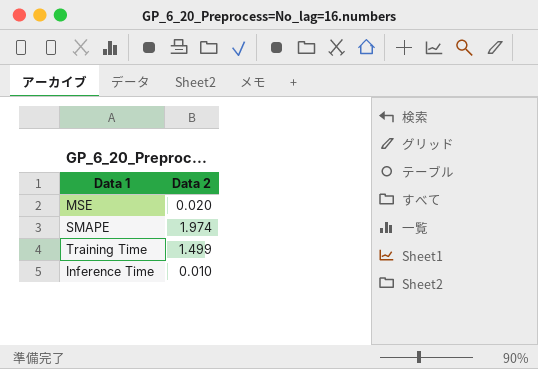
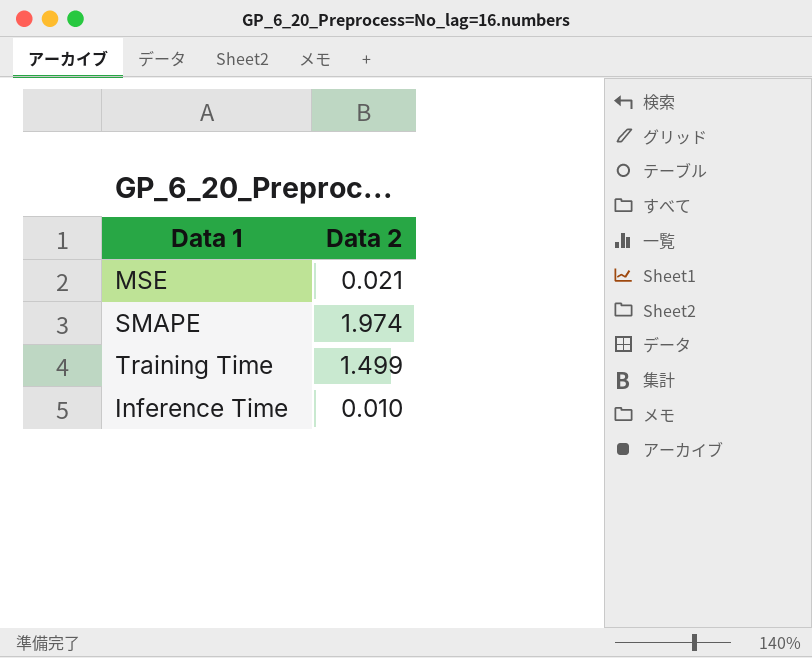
MSE | Data 2: 0.020 -> 0.021

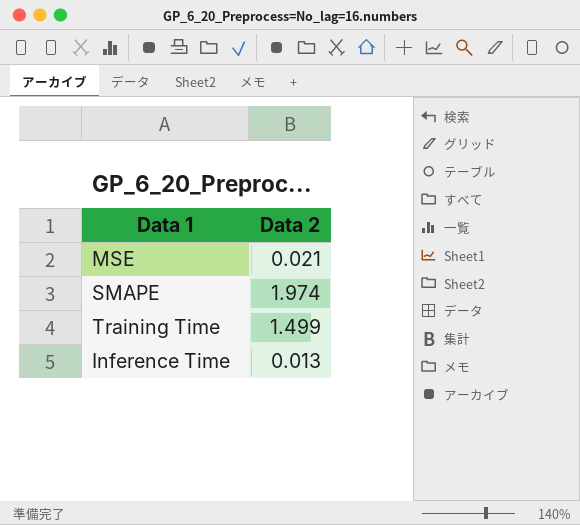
Inference Time | Data 2: 0.010 -> 0.013

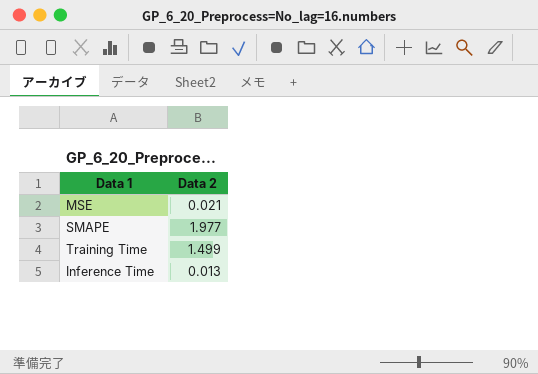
SMAPE | Data 2: 1.974 -> 1.977

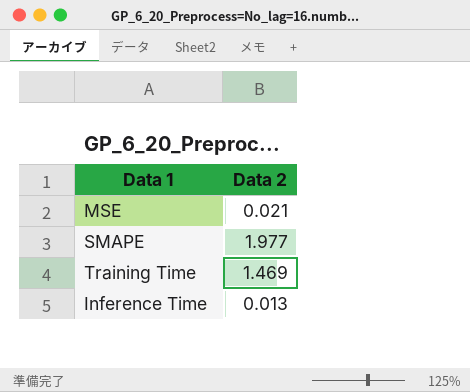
Training Time | Data 2: 1.499 -> 1.469

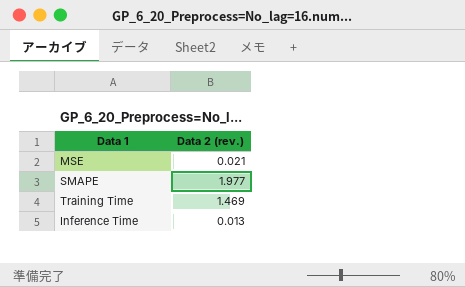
column name: Data 2 -> Data 2 (rev.)

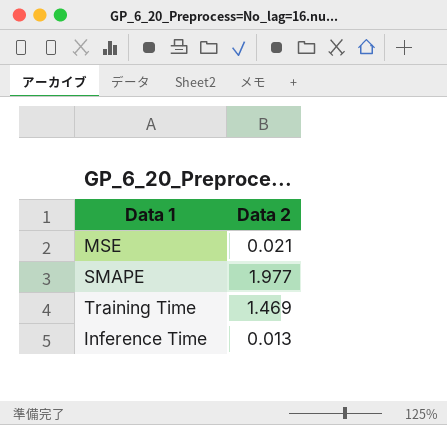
column name: Data 2 (rev.) -> Data 2

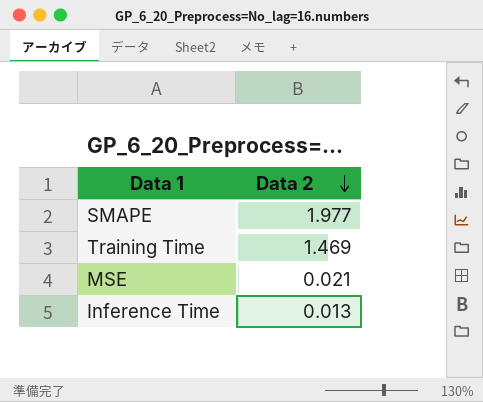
row order: none -> Data 2 descending

